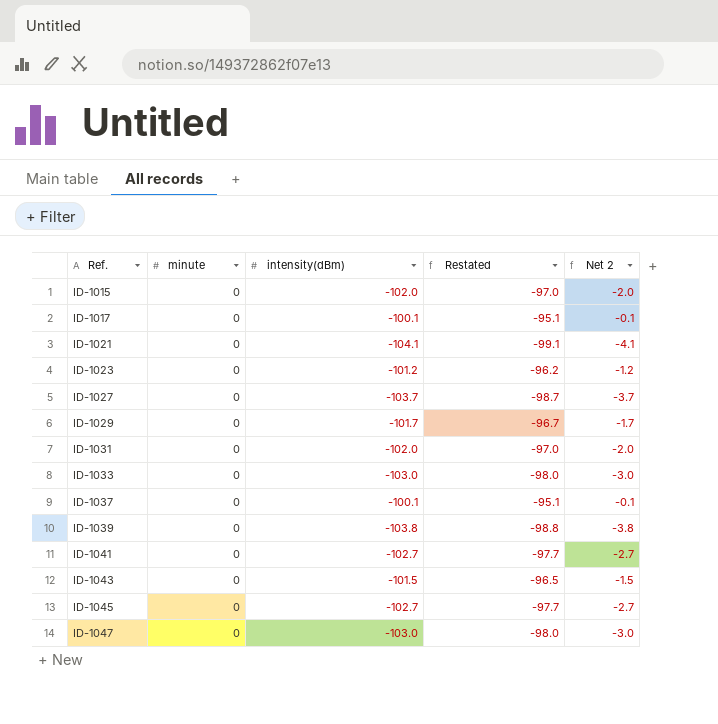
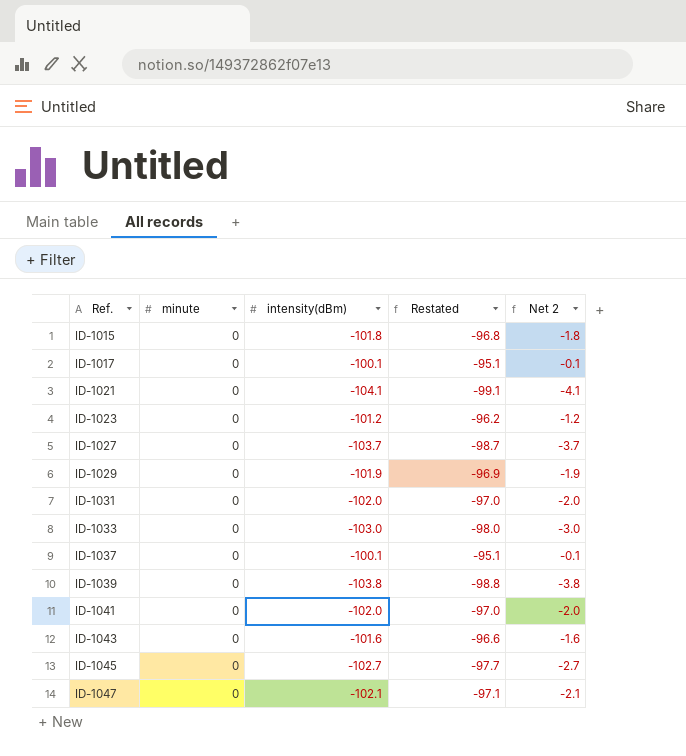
ID-1015 | intensity(dBm): -102.0 -> -101.8
ID-1015 | Restated: -97.0 -> -96.8
ID-1015 | Net 2: -2.0 -> -1.8
ID-1029 | intensity(dBm): -101.7 -> -101.9
ID-1029 | Restated: -96.7 -> -96.9
ID-1029 | Net 2: -1.7 -> -1.9
ID-1041 | intensity(dBm): -102.7 -> -102.0
ID-1041 | Restated: -97.7 -> -97.0
ID-1041 | Net 2: -2.7 -> -2.0
ID-1043 | intensity(dBm): -101.5 -> -101.6
ID-1043 | Restated: -96.5 -> -96.6
ID-1043 | Net 2: -1.5 -> -1.6
ID-1047 | intensity(dBm): -103.0 -> -102.1
ID-1047 | Restated: -98.0 -> -97.1
ID-1047 | Net 2: -3.0 -> -2.1

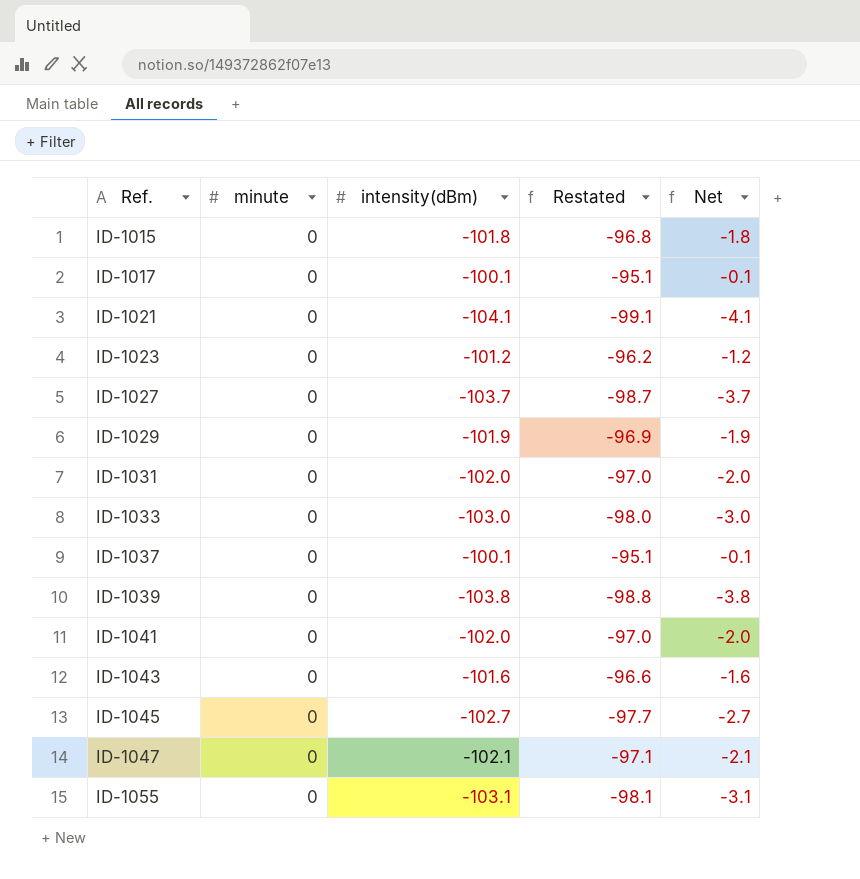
column name: Net 2 -> Net
row ID-1055: none -> 0 | -103.1 | -98.1 | -3.1

